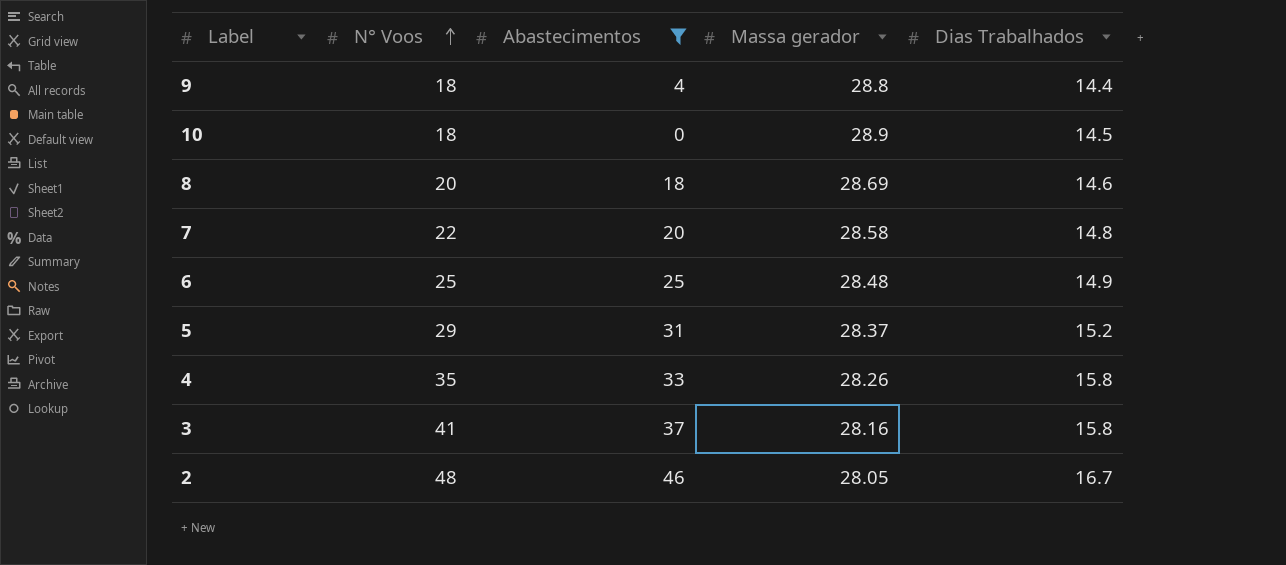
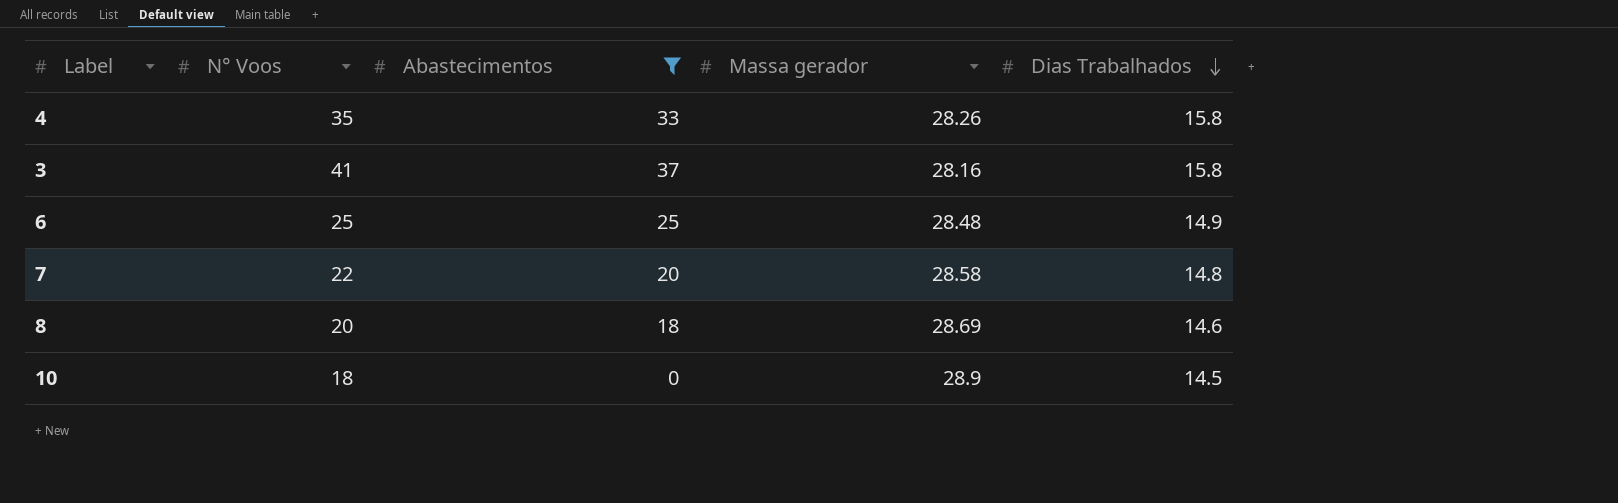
row order: N° Voos ascending -> Dias Trabalhados descending
row 9: 18 | 4 | 28.8 | 14.4 -> none
row 5: 29 | 31 | 28.37 | 15.2 -> none
row 2: 48 | 46 | 28.05 | 16.7 -> none

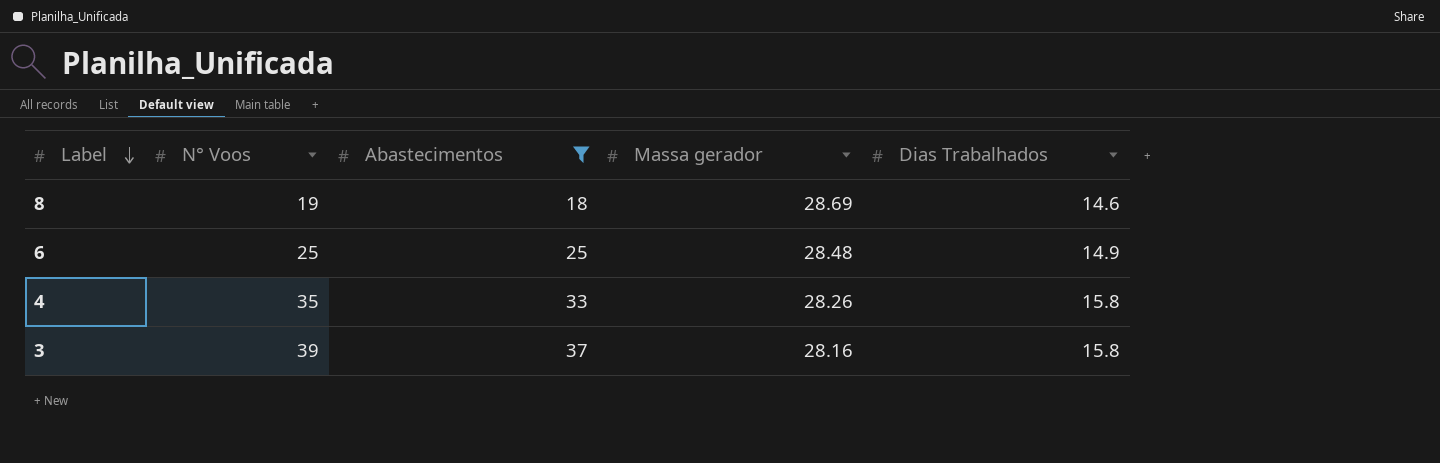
row order: Dias Trabalhados descending -> Label descending
row 7: 22 | 20 | 28.58 | 14.8 -> none
row 10: 18 | 0 | 28.9 | 14.5 -> none
8 | N° Voos: 20 -> 19
3 | N° Voos: 41 -> 39

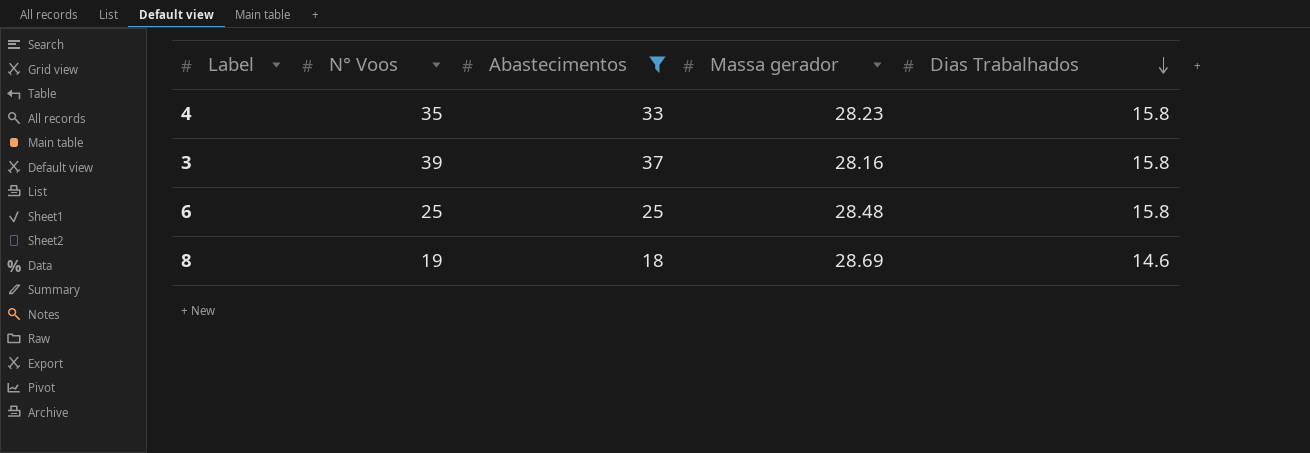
row order: Label descending -> Dias Trabalhados descending
4 | Massa gerador: 28.26 -> 28.23
6 | Dias Trabalhados: 14.9 -> 15.8

